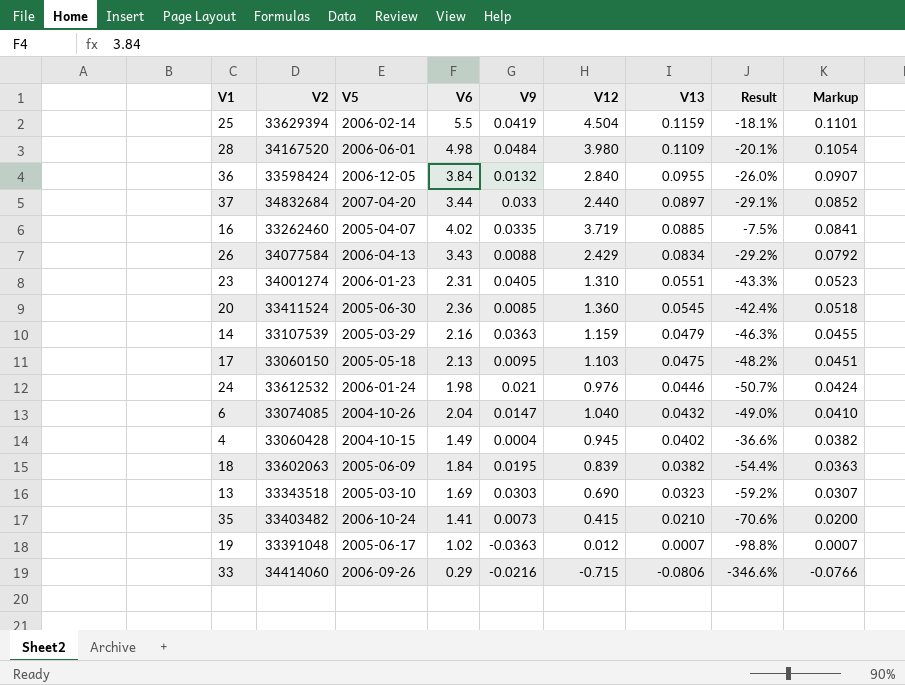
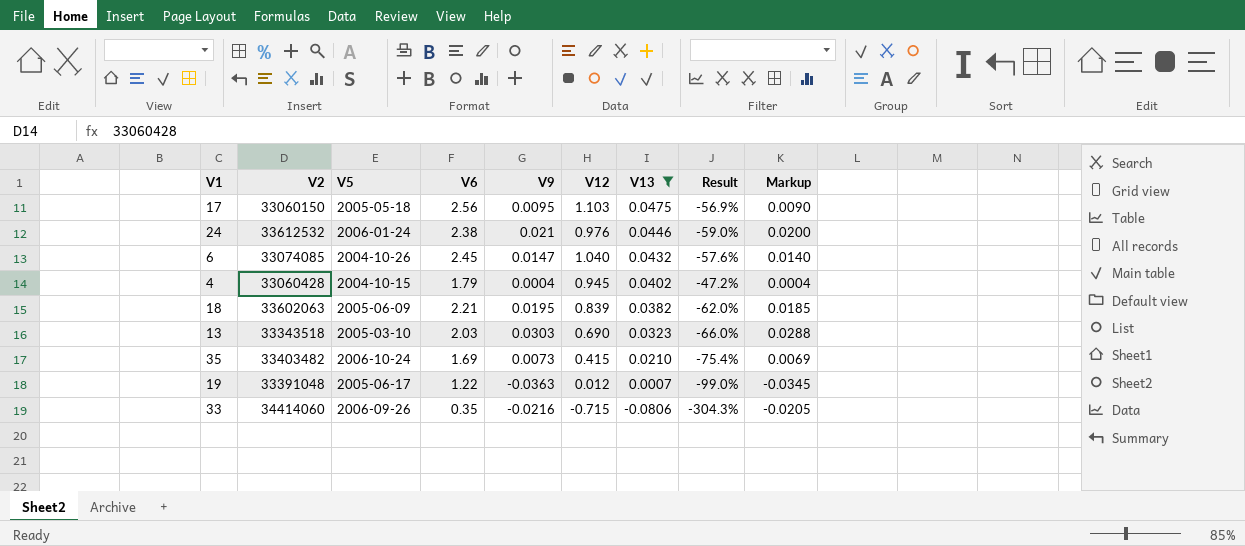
filter: none -> V13 <= 0.0475
column Markup | formula: [V13] * 0.95 -> [V9] * 0.95
17 | V6: 2.13 -> 2.56
17 | Result: -48.2% -> -56.9%
24 | V6: 1.98 -> 2.38
24 | Result: -50.7% -> -59.0%
6 | V6: 2.04 -> 2.45
6 | Result: -49.0% -> -57.6%
4 | V6: 1.49 -> 1.79
4 | Result: -36.6% -> -47.2%
18 | V6: 1.84 -> 2.21
18 | Result: -54.4% -> -62.0%
13 | V6: 1.69 -> 2.03
13 | Result: -59.2% -> -66.0%
35 | V6: 1.41 -> 1.69
35 | Result: -70.6% -> -75.4%
19 | V6: 1.02 -> 1.22
19 | Result: -98.8% -> -99.0%
33 | V6: 0.29 -> 0.35
33 | Result: -346.6% -> -304.3%

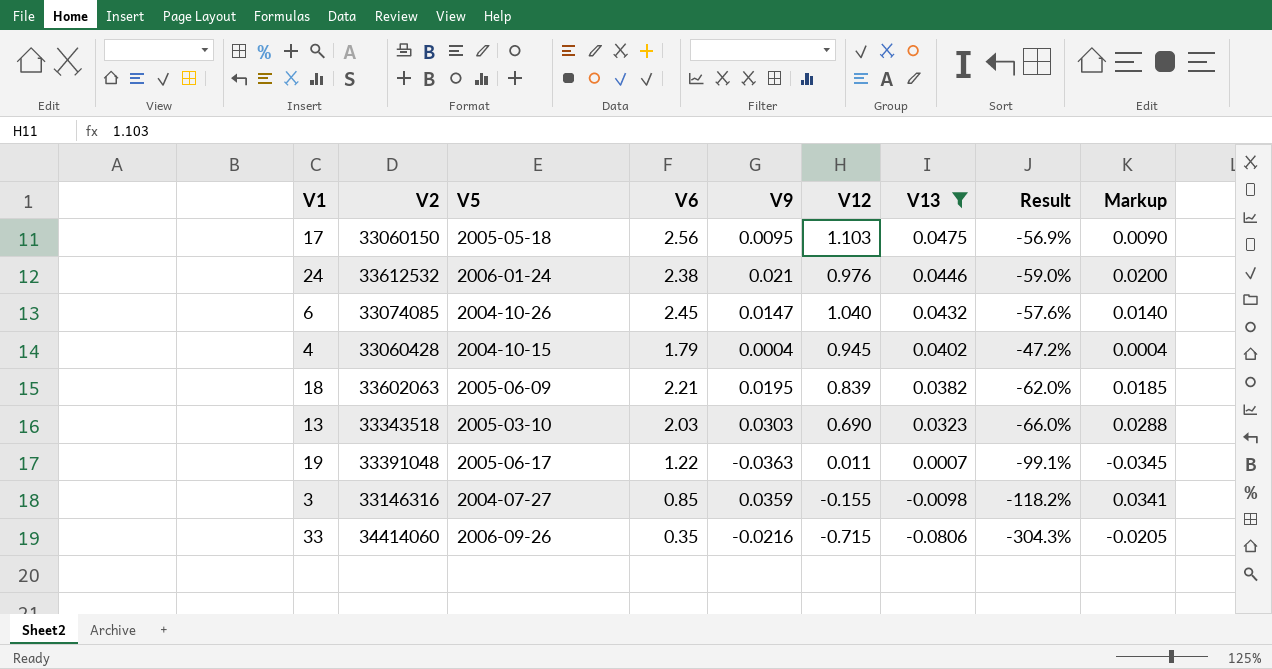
row 35: 33403482 | 2006-10-24 | 1.69 | 0.0073 | 0.415 | 0.0210 | -75.4% | 0.0069 -> none
19 | V12: 0.012 -> 0.011
19 | Result: -99.0% -> -99.1%
row 3: none -> 33146316 | 2004-07-27 | 0.85 | 0.0359 | -0.155 | -0.0098 | -118.2% | 0.0341

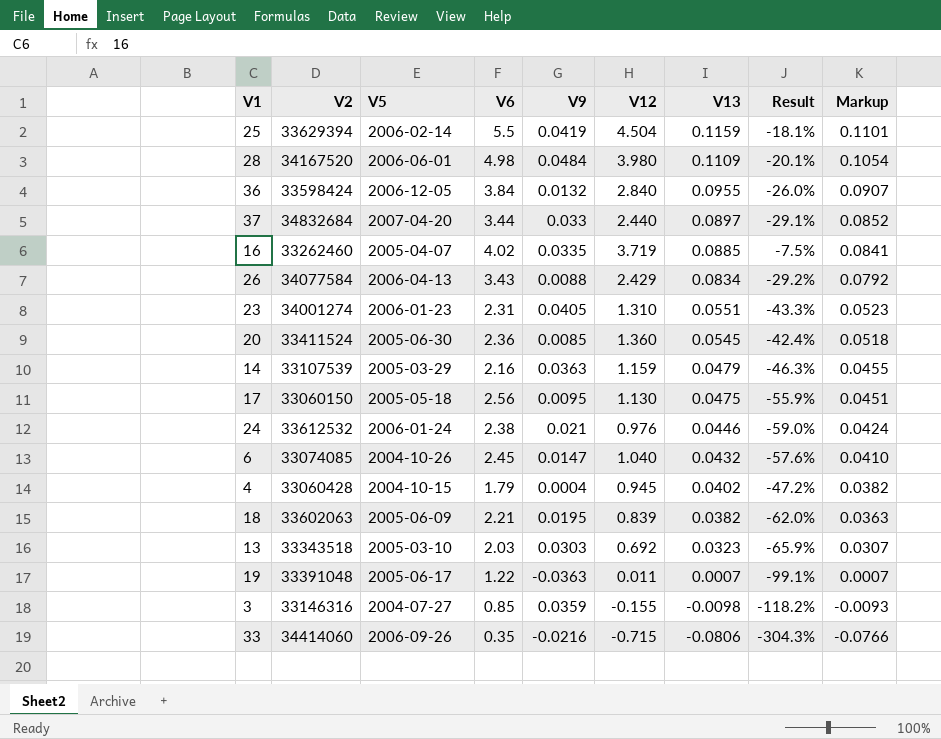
filter: V13 <= 0.0475 -> none
column Markup | formula: [V9] * 0.95 -> [V13] * 0.95
17 | V12: 1.103 -> 1.130
17 | Result: -56.9% -> -55.9%
13 | V12: 0.690 -> 0.692
13 | Result: -66.0% -> -65.9%

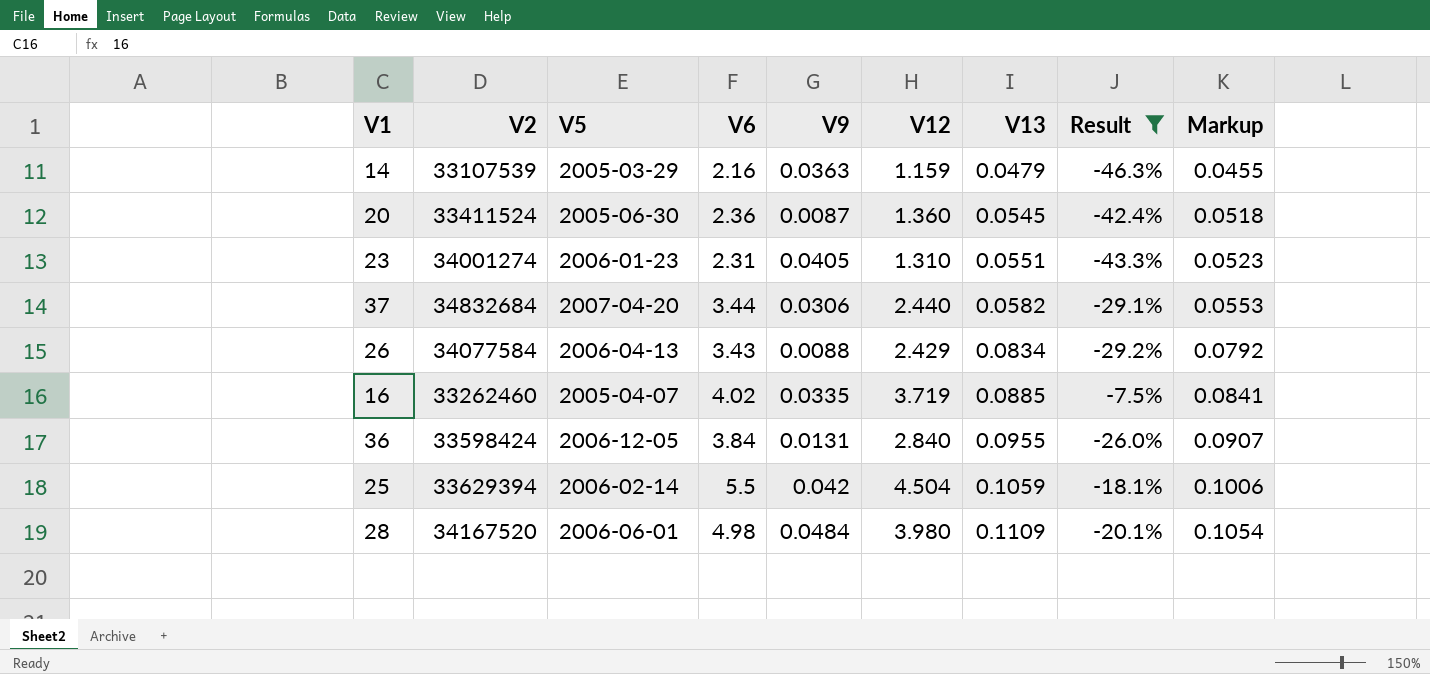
filter: none -> Result >= -46.3%
row order: V13 descending -> V13 ascending
20 | V9: 0.0085 -> 0.0087
37 | V9: 0.033 -> 0.0306
37 | V13: 0.0897 -> 0.0582
37 | Markup: 0.0852 -> 0.0553
36 | V9: 0.0132 -> 0.0131
25 | V9: 0.0419 -> 0.042
25 | V13: 0.1159 -> 0.1059
25 | Markup: 0.1101 -> 0.1006

